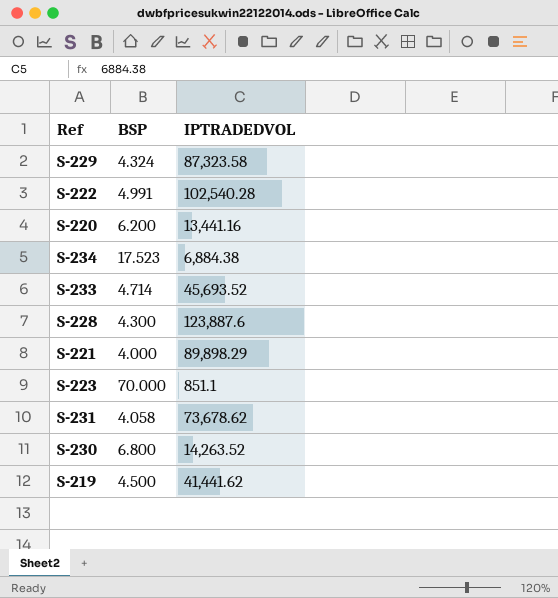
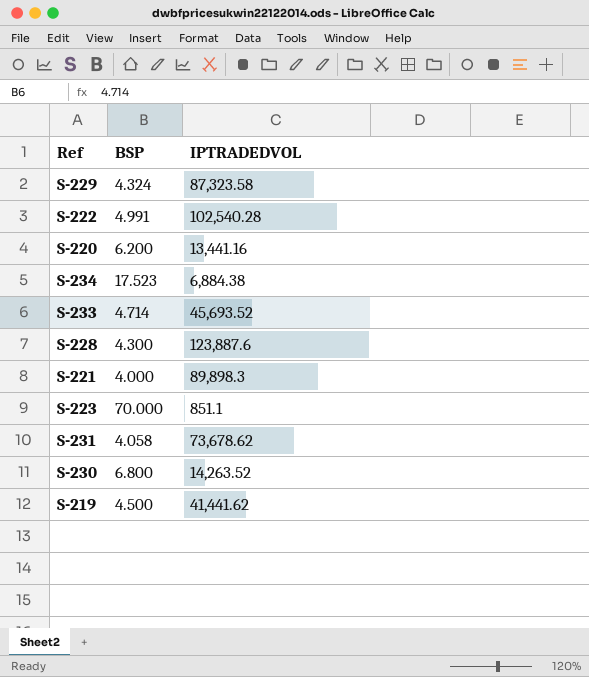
S-221 | IPTRADEDVOL: 89,898.29 -> 89,898.3

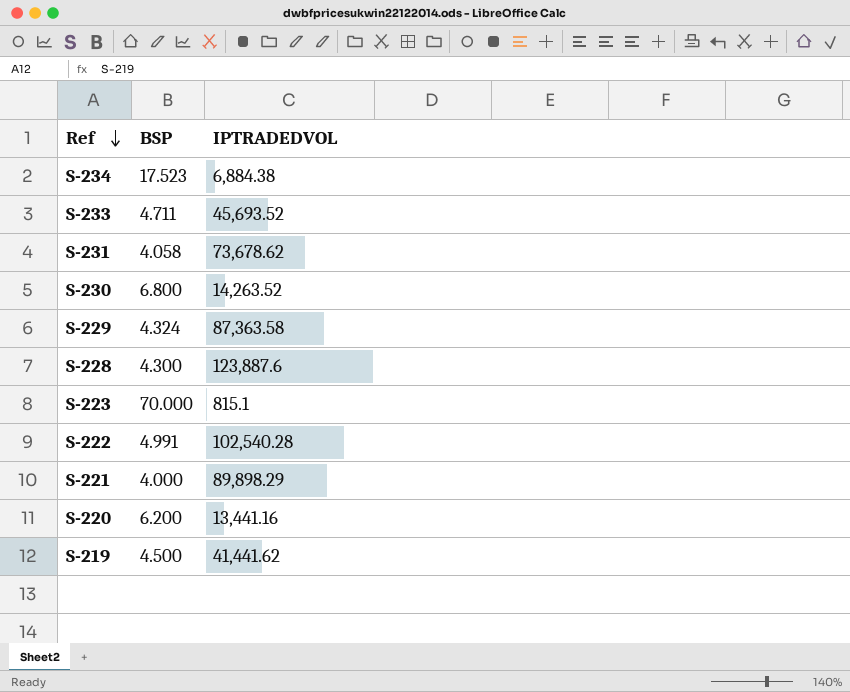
row order: none -> Ref descending
S-233 | BSP: 4.714 -> 4.711
S-229 | IPTRADEDVOL: 87,323.58 -> 87,363.58
S-223 | IPTRADEDVOL: 851.1 -> 815.1
S-221 | IPTRADEDVOL: 89,898.3 -> 89,898.29

